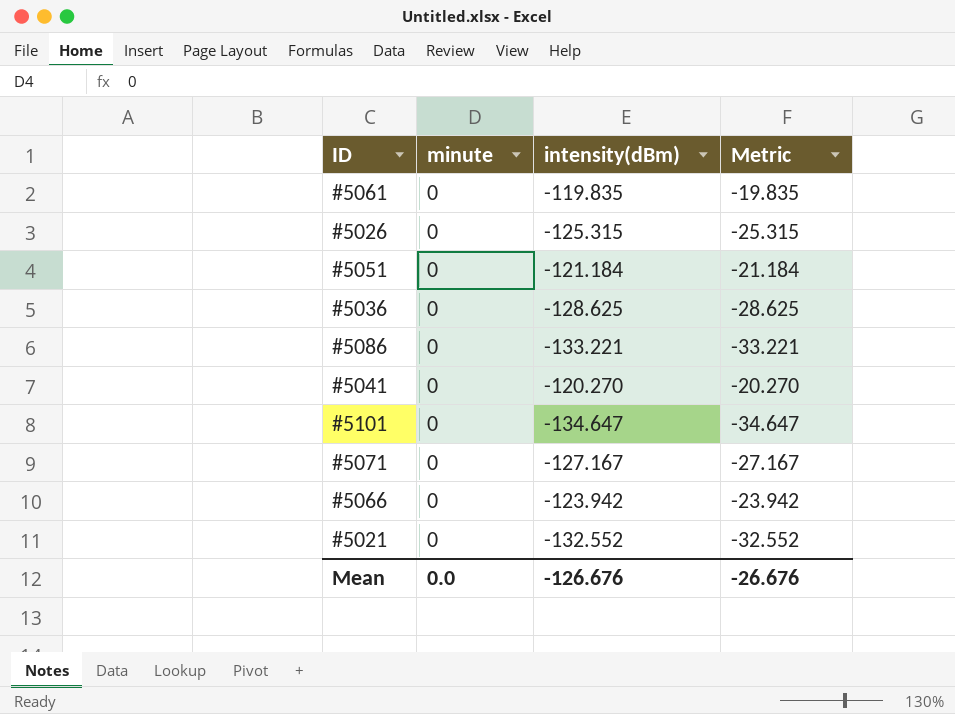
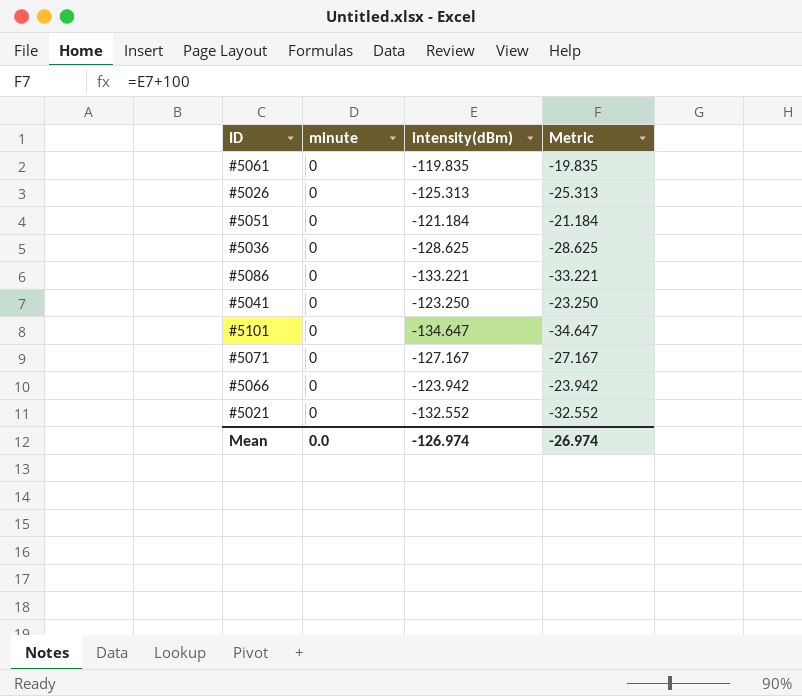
#5026 | intensity(dBm): -125.315 -> -125.313
#5026 | Metric: -25.315 -> -25.313
#5041 | intensity(dBm): -120.270 -> -123.250
#5041 | Metric: -20.270 -> -23.250
Mean | intensity(dBm): -126.676 -> -126.974
Mean | Metric: -26.676 -> -26.974

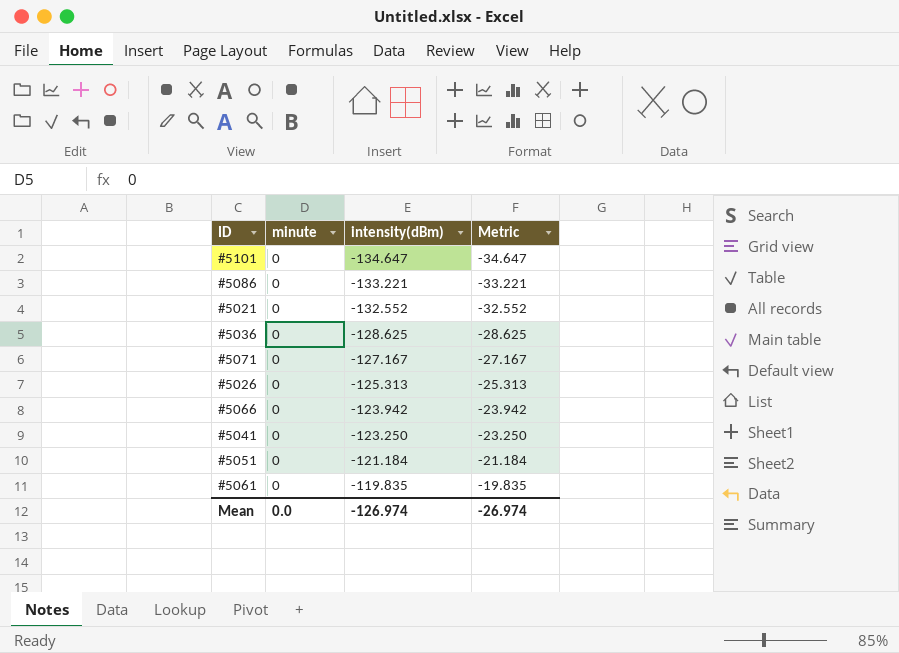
row order: none -> intensity(dBm) ascending

